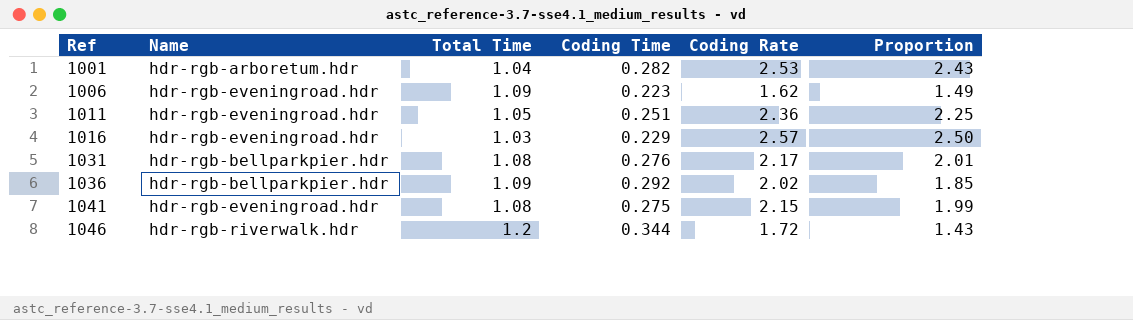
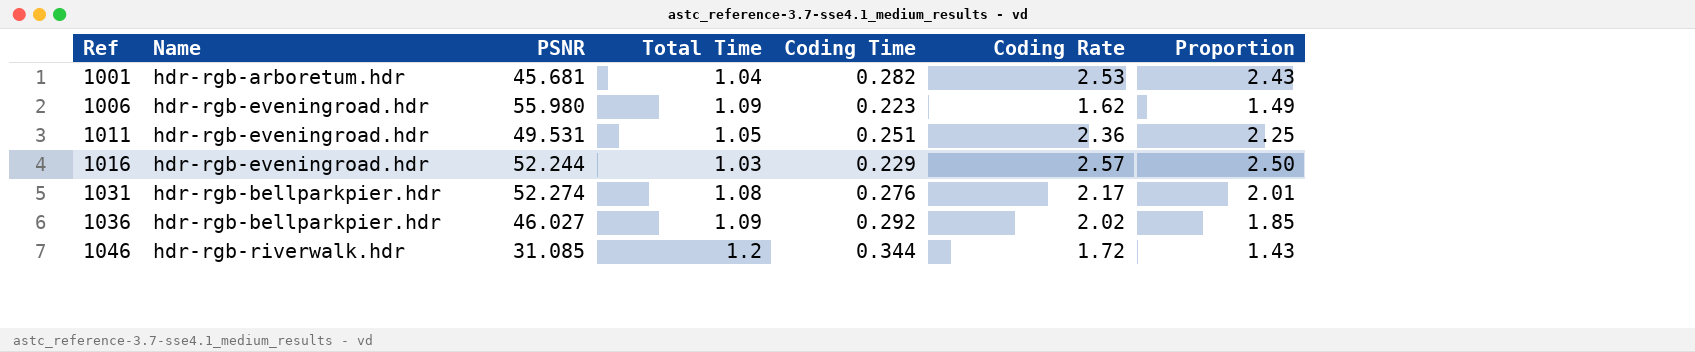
column PSNR | position: none -> 3
row 1041: hdr-rgb-eveningroad.hdr | 1.08 | 0.275 | 2.15 | 1.99 -> none

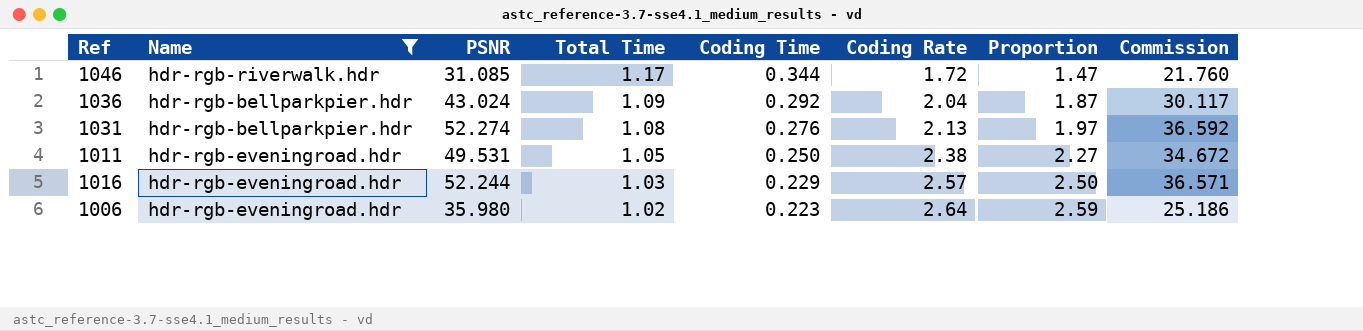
filter: none -> Name != hdr-rgb-arboretum.hdr
row order: Ref ascending -> Total Time descending
column Commission | formula: none -> [PSNR] * 0.7
1046 | Total Time: 1.2 -> 1.17
1046 | Proportion: 1.43 -> 1.47
1036 | PSNR: 46.027 -> 43.024
1036 | Coding Rate: 2.02 -> 2.04
1036 | Proportion: 1.85 -> 1.87
1031 | Coding Rate: 2.17 -> 2.13
1031 | Proportion: 2.01 -> 1.97
1011 | Coding Time: 0.251 -> 0.250
1011 | Coding Rate: 2.36 -> 2.38
1011 | Proportion: 2.25 -> 2.27
1006 | PSNR: 55.980 -> 35.980
1006 | Total Time: 1.09 -> 1.02
1006 | Coding Rate: 1.62 -> 2.64
1006 | Proportion: 1.49 -> 2.59

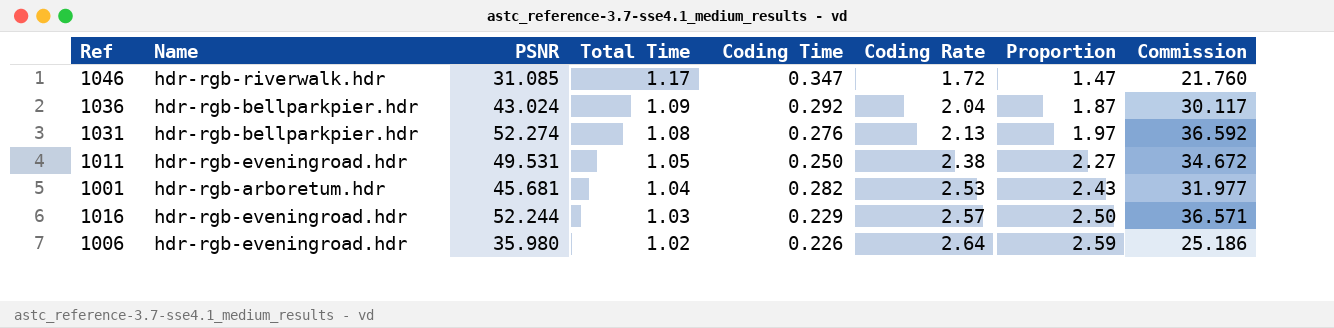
filter: Name != hdr-rgb-arboretum.hdr -> none
1046 | Coding Time: 0.344 -> 0.347
1006 | Coding Time: 0.223 -> 0.226

